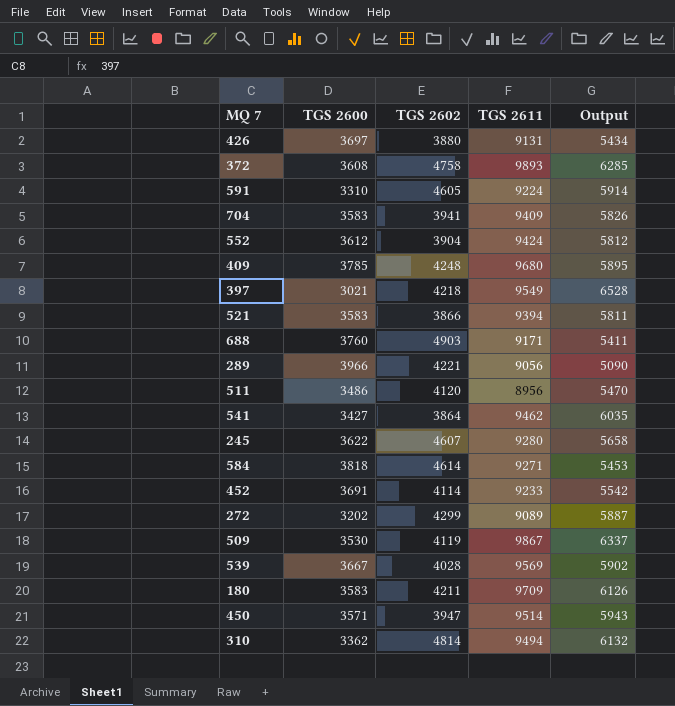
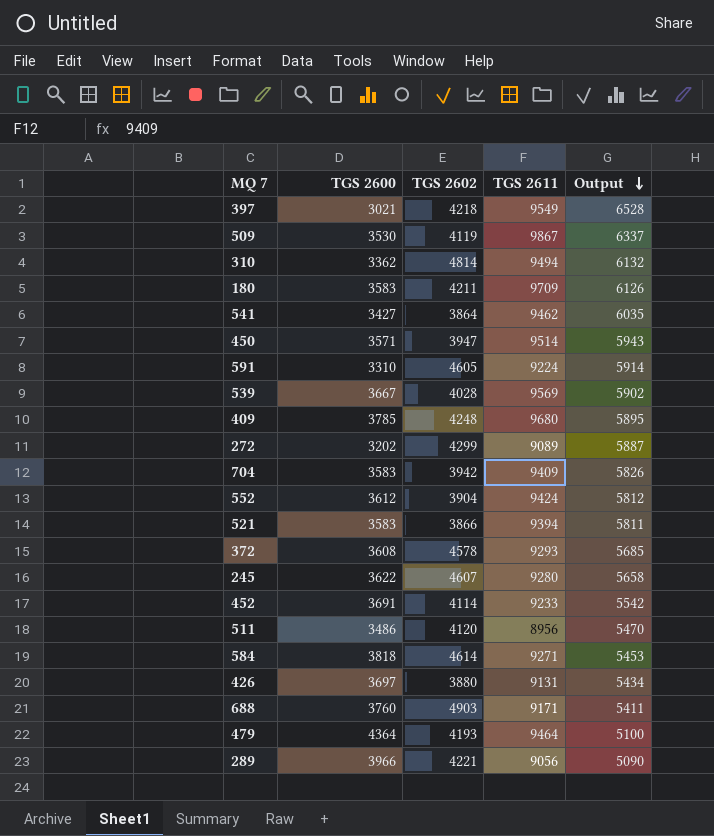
row order: none -> Output descending
704 | TGS 2602: 3941 -> 3942
372 | TGS 2602: 4758 -> 4578
372 | TGS 2611: 9893 -> 9293
372 | Output: 6285 -> 5685
row 479: none -> 4364 | 4193 | 9464 | 5100

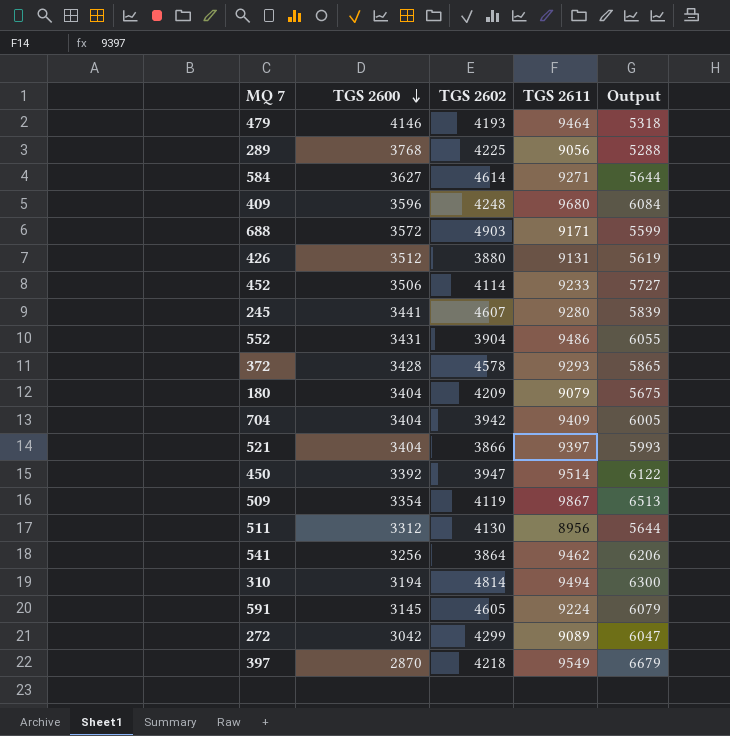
row order: Output descending -> TGS 2600 descending
row 539: 3667 | 4028 | 9569 | 5902 -> none
479 | TGS 2600: 4364 -> 4146
479 | Output: 5100 -> 5318
289 | TGS 2600: 3966 -> 3768
289 | TGS 2602: 4221 -> 4225
289 | Output: 5090 -> 5288
584 | TGS 2600: 3818 -> 3627
584 | Output: 5453 -> 5644
409 | TGS 2600: 3785 -> 3596
409 | Output: 5895 -> 6084
688 | TGS 2600: 3760 -> 3572
688 | Output: 5411 -> 5599
426 | TGS 2600: 3697 -> 3512
426 | Output: 5434 -> 5619
452 | TGS 2600: 3691 -> 3506
452 | Output: 5542 -> 5727
245 | TGS 2600: 3622 -> 3441
245 | Output: 5658 -> 5839
552 | TGS 2600: 3612 -> 3431
552 | TGS 2611: 9424 -> 9486
552 | Output: 5812 -> 6055
372 | TGS 2600: 3608 -> 3428
372 | Output: 5685 -> 5865
180 | TGS 2600: 3583 -> 3404
180 | TGS 2602: 4211 -> 4209
180 | TGS 2611: 9709 -> 9079
180 | Output: 6126 -> 5675
704 | TGS 2600: 3583 -> 3404
704 | Output: 5826 -> 6005
521 | TGS 2600: 3583 -> 3404
521 | TGS 2611: 9394 -> 9397
521 | Output: 5811 -> 5993
450 | TGS 2600: 3571 -> 3392
450 | Output: 5943 -> 6122
509 | TGS 2600: 3530 -> 3354
509 | Output: 6337 -> 6513
511 | TGS 2600: 3486 -> 3312
511 | TGS 2602: 4120 -> 4130
511 | Output: 5470 -> 5644
541 | TGS 2600: 3427 -> 3256
541 | Output: 6035 -> 6206
310 | TGS 2600: 3362 -> 3194
310 | Output: 6132 -> 6300
591 | TGS 2600: 3310 -> 3145
591 | Output: 5914 -> 6079
272 | TGS 2600: 3202 -> 3042
272 | Output: 5887 -> 6047
397 | TGS 2600: 3021 -> 2870
397 | Output: 6528 -> 6679

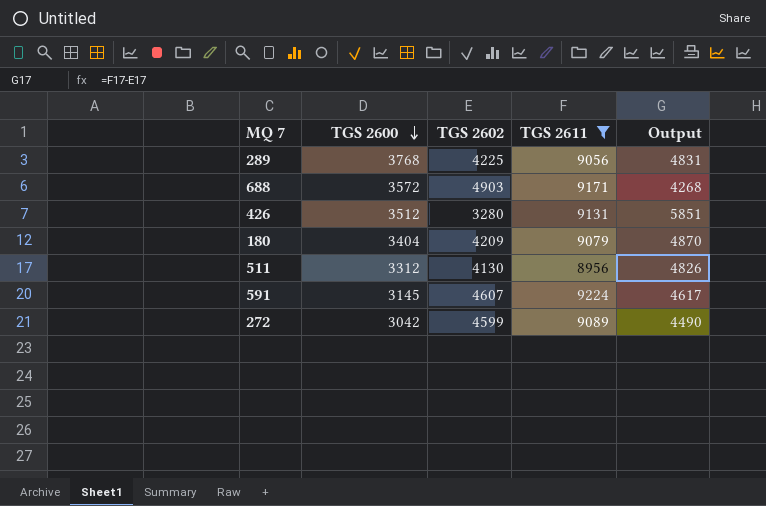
filter: none -> TGS 2611 <= 9224
column Output | formula: [TGS 2611] - [TGS 2600] -> [TGS 2611] - [TGS 2602]
426 | TGS 2602: 3880 -> 3280
591 | TGS 2602: 4605 -> 4607
272 | TGS 2602: 4299 -> 4599

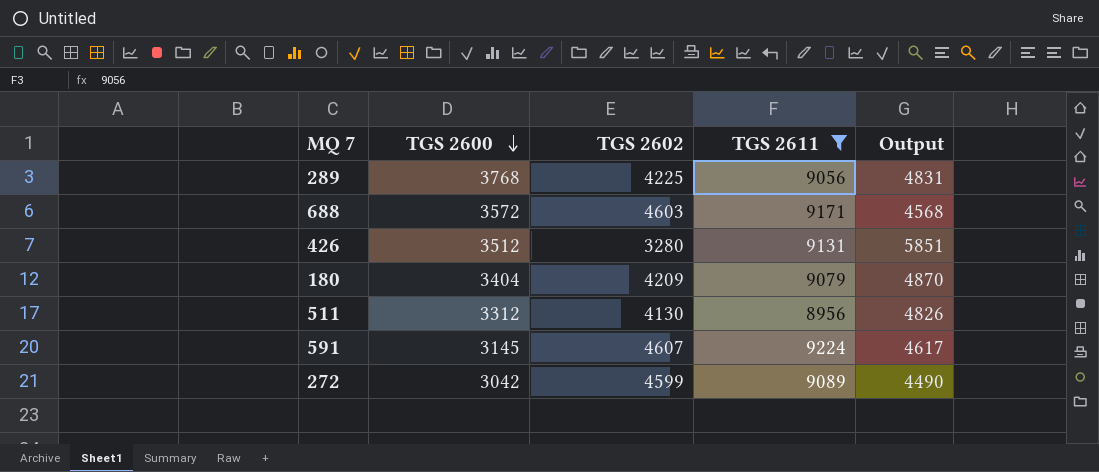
688 | TGS 2602: 4903 -> 4603
688 | Output: 4268 -> 4568

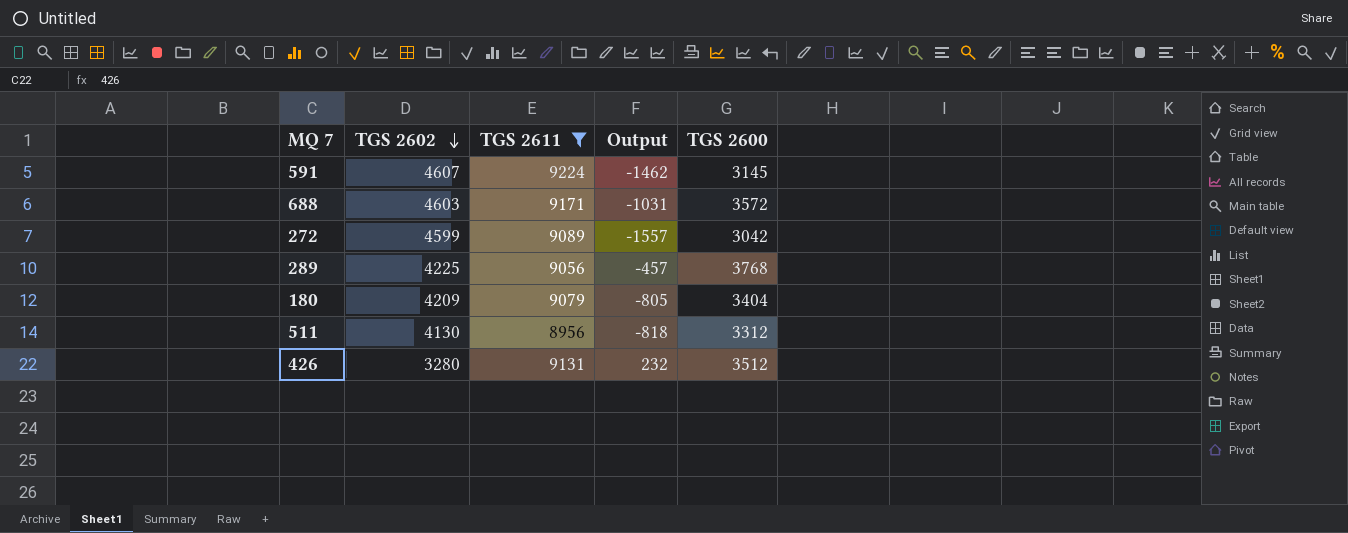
row order: TGS 2600 descending -> TGS 2602 descending
column Output | formula: [TGS 2611] - [TGS 2602] -> [TGS 2600] - [TGS 2602]
column TGS 2600 | position: 2 -> 5

